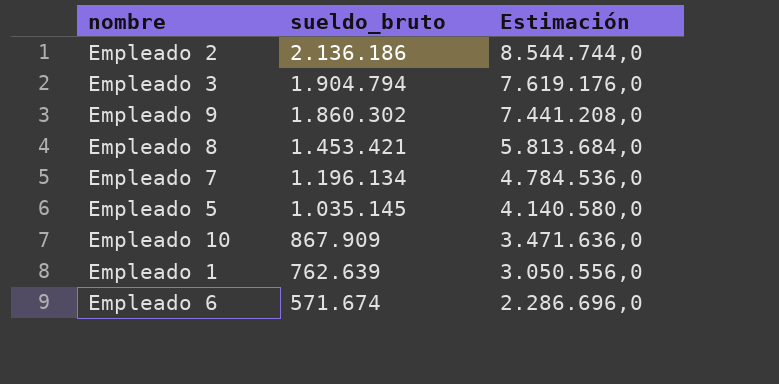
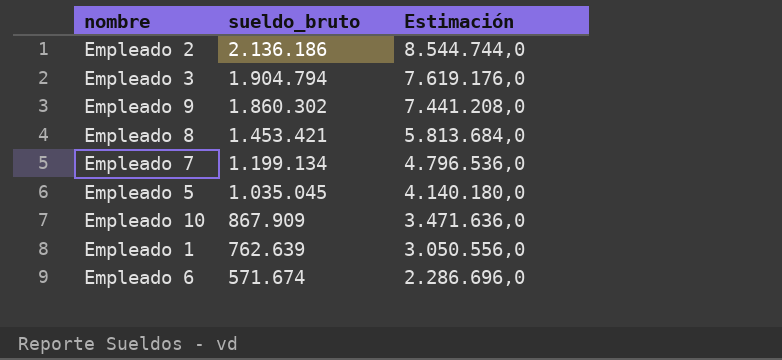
Empleado 7 | sueldo_bruto: 1.196.134 -> 1.199.134
Empleado 7 | Estimación: 4.784.536,0 -> 4.796.536,0
Empleado 5 | sueldo_bruto: 1.035.145 -> 1.035.045
Empleado 5 | Estimación: 4.140.580,0 -> 4.140.180,0

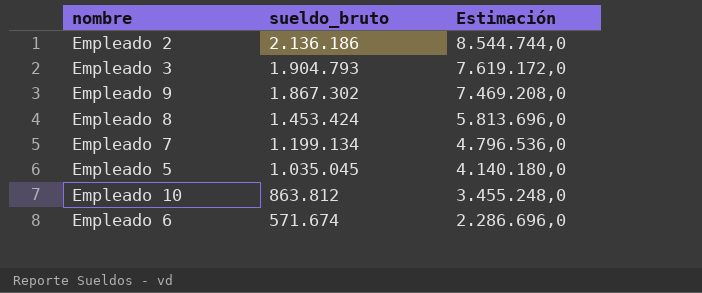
row Empleado 1: 762.639 | 3.050.556,0 -> none
Empleado 3 | sueldo_bruto: 1.904.794 -> 1.904.793
Empleado 3 | Estimación: 7.619.176,0 -> 7.619.172,0
Empleado 9 | sueldo_bruto: 1.860.302 -> 1.867.302
Empleado 9 | Estimación: 7.441.208,0 -> 7.469.208,0
Empleado 8 | sueldo_bruto: 1.453.421 -> 1.453.424
Empleado 8 | Estimación: 5.813.684,0 -> 5.813.696,0
Empleado 10 | sueldo_bruto: 867.909 -> 863.812
Empleado 10 | Estimación: 3.471.636,0 -> 3.455.248,0

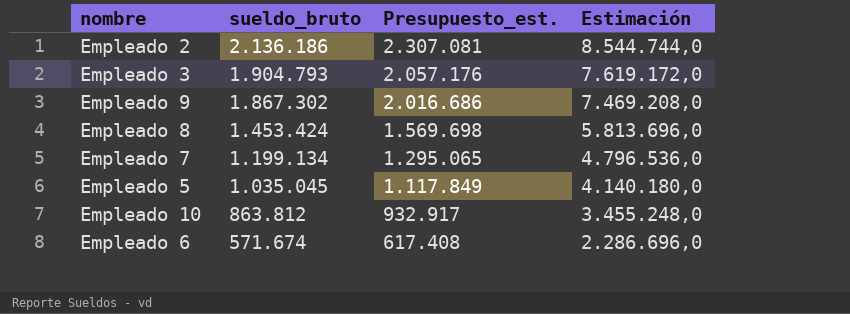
column Presupuesto_est. | formula: none -> [sueldo_bruto] * 1,08

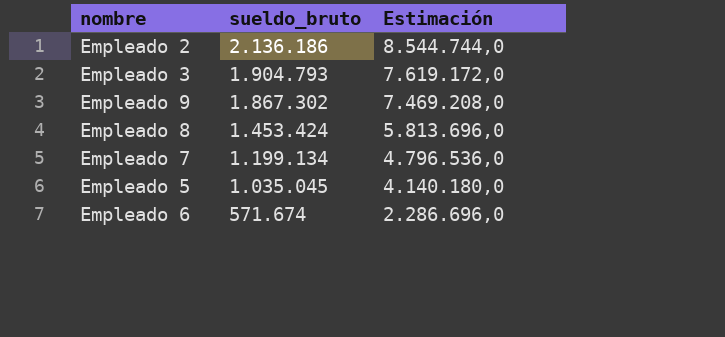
column Presupuesto_est. | formula: [sueldo_bruto] * 1,08 -> none
row Empleado 10: 863.812 | 932.917 | 3.455.248,0 -> none

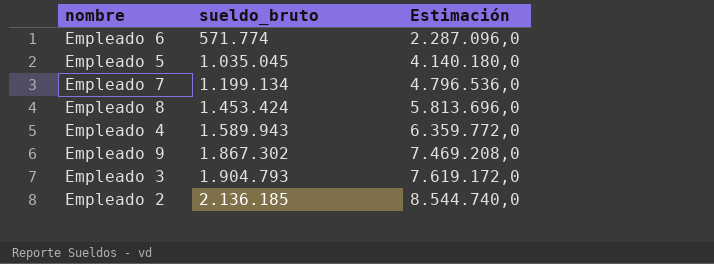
row order: sueldo_bruto descending -> sueldo_bruto ascending
Empleado 6 | sueldo_bruto: 571.674 -> 571.774
Empleado 6 | Estimación: 2.286.696,0 -> 2.287.096,0
row Empleado 4: none -> 1.589.943 | 6.359.772,0
Empleado 2 | sueldo_bruto: 2.136.186 -> 2.136.185
Empleado 2 | Estimación: 8.544.744,0 -> 8.544.740,0

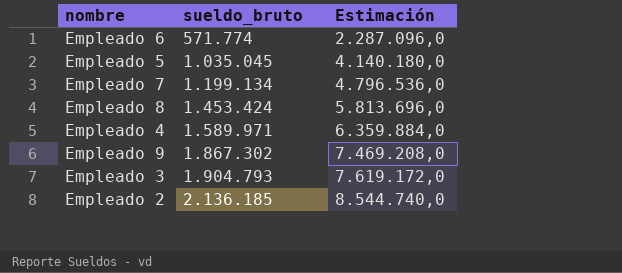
Empleado 4 | sueldo_bruto: 1.589.943 -> 1.589.971
Empleado 4 | Estimación: 6.359.772,0 -> 6.359.884,0

